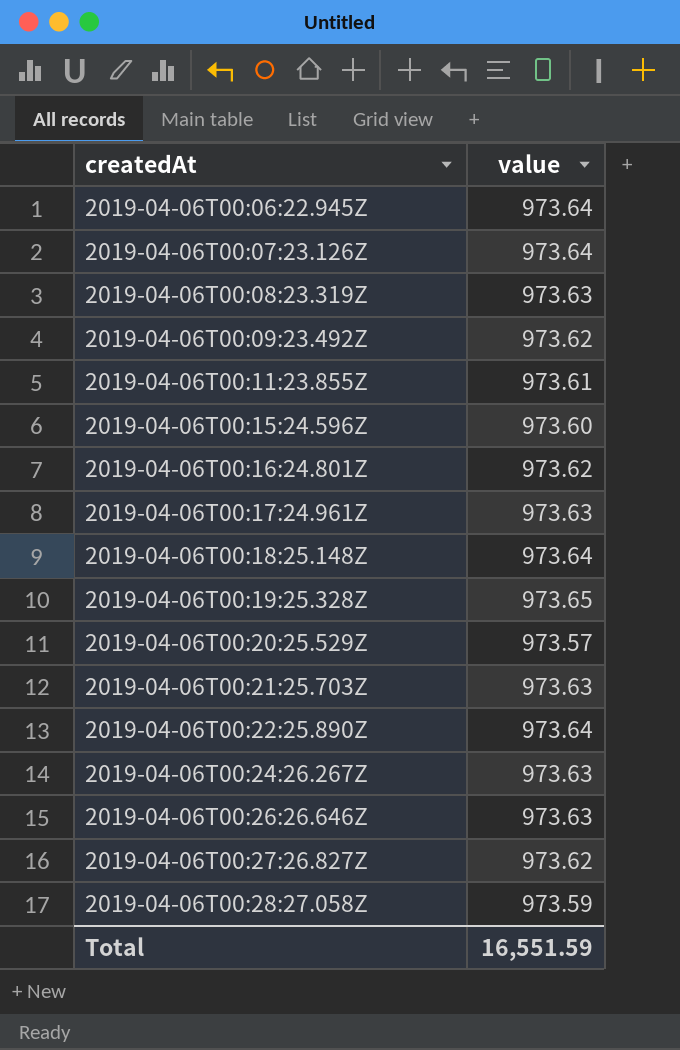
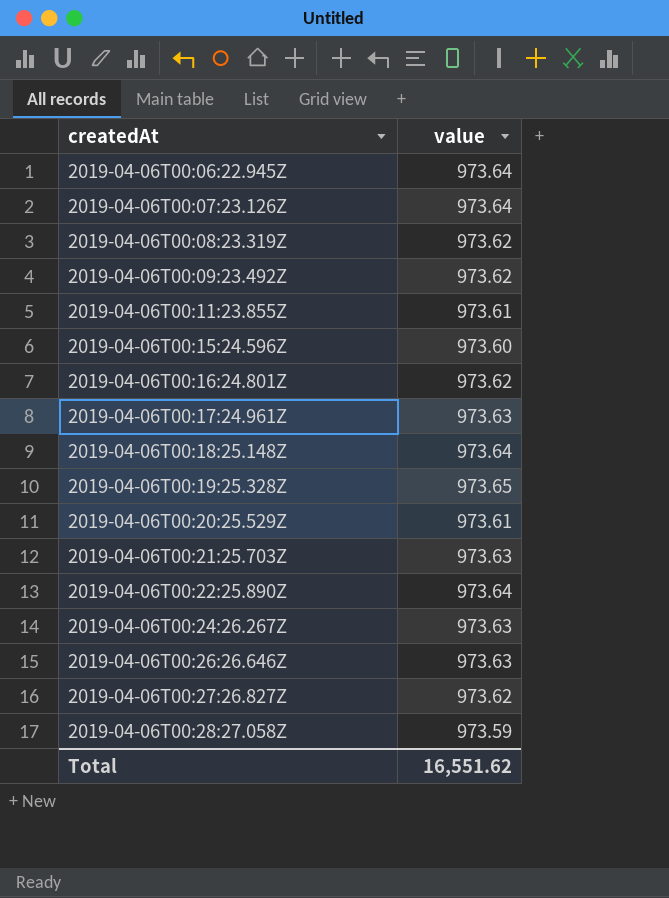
2019-04-06T00:08:23.319Z | value: 973.63 -> 973.62
2019-04-06T00:20:25.529Z | value: 973.57 -> 973.61
Total | value: 16,551.59 -> 16,551.62

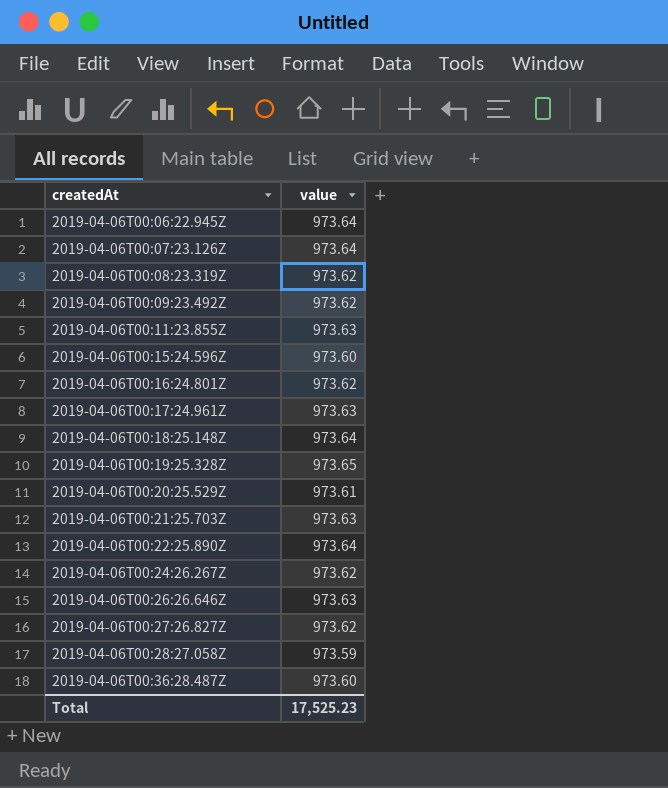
2019-04-06T00:11:23.855Z | value: 973.61 -> 973.63
2019-04-06T00:24:26.267Z | value: 973.63 -> 973.62
row 2019-04-06T00:36:28.487Z: none -> 973.60
Total | value: 16,551.62 -> 17,525.23

